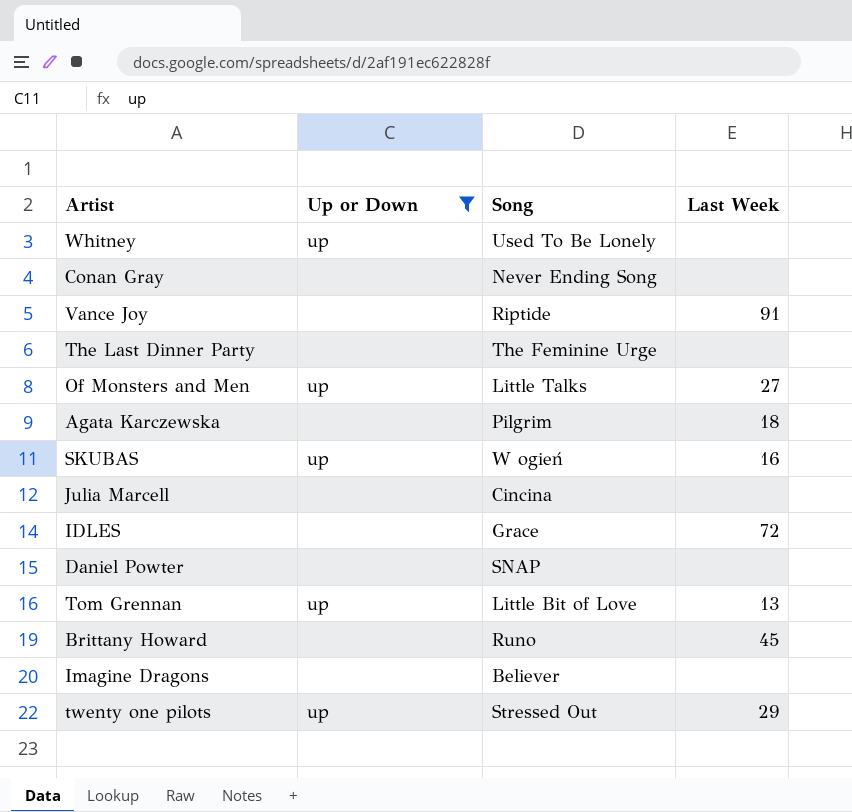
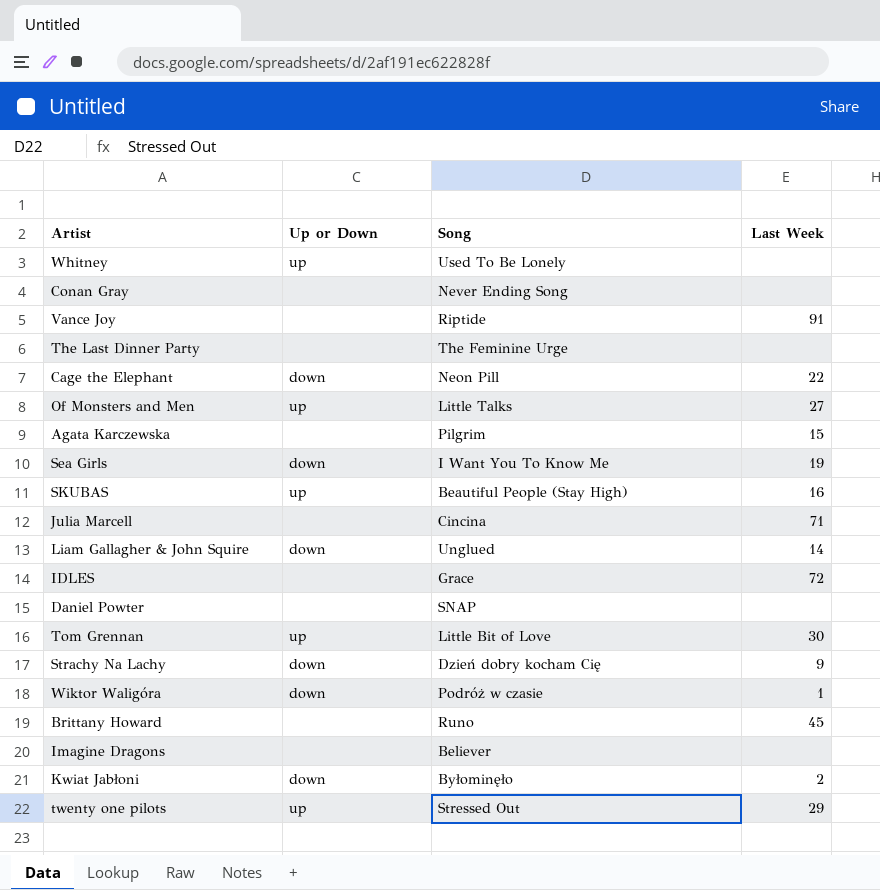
filter: Up or Down != down -> none
Agata Karczewska | Last Week: 18 -> 15
SKUBAS | Song: W ogień -> Beautiful People (Stay High)
Julia Marcell | Last Week: none -> 71
Tom Grennan | Last Week: 13 -> 30

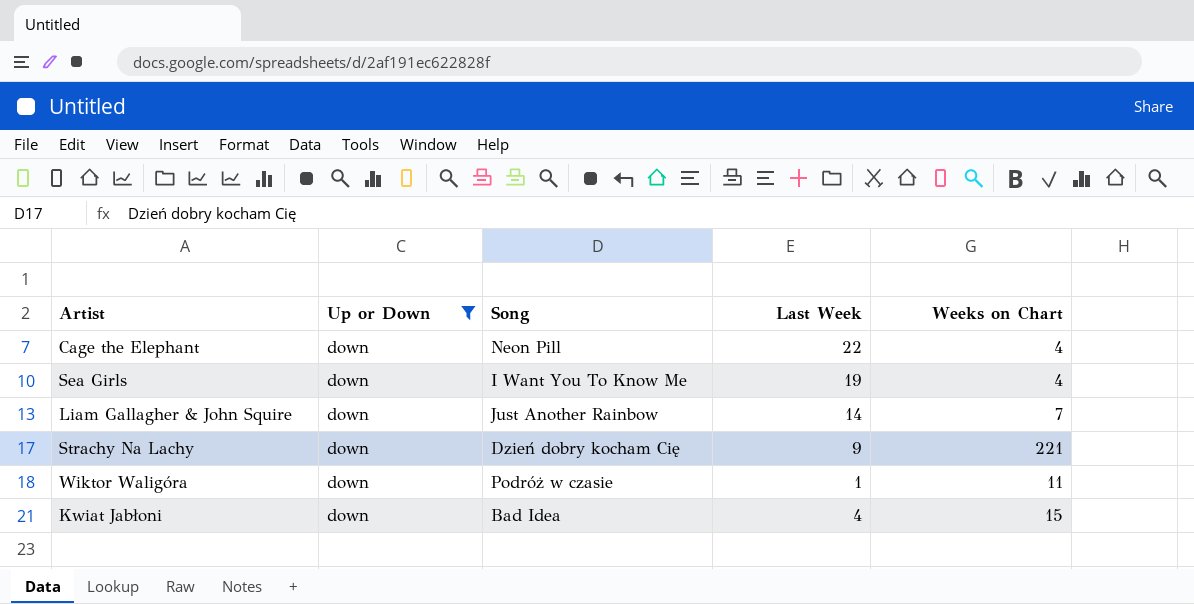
filter: none -> Up or Down = down
column Weeks on Chart | position: none -> 5
Liam Gallagher & John Squire | Song: Unglued -> Just Another Rainbow
Kwiat Jabłoni | Song: Byłominęło -> Bad Idea
Kwiat Jabłoni | Last Week: 2 -> 4

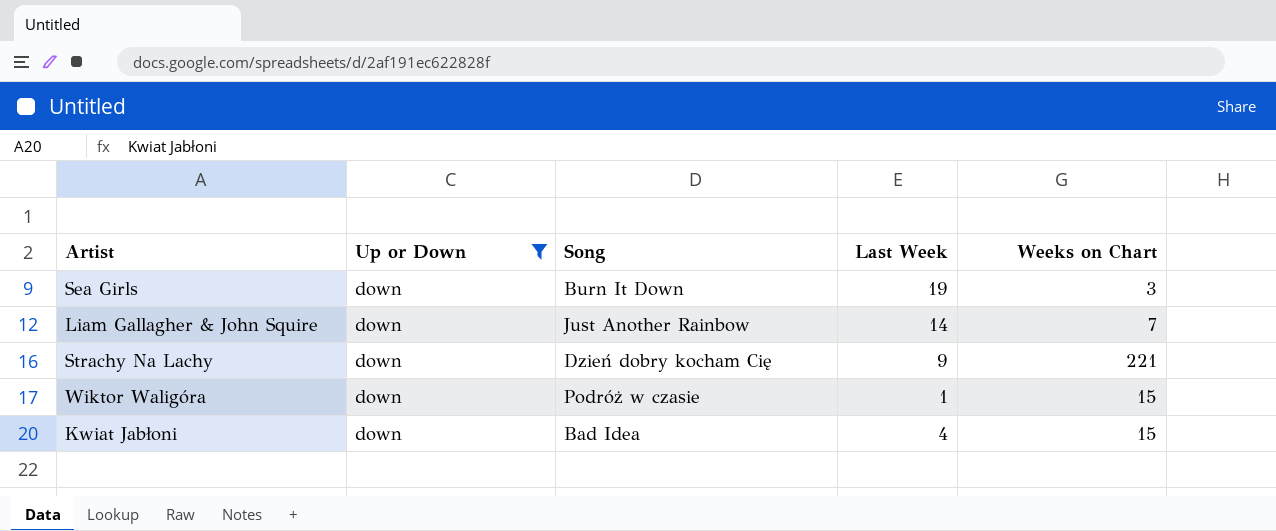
row Cage the Elephant: down | Neon Pill | 22 | 4 -> none
Sea Girls | Song: I Want You To Know Me -> Burn It Down
Sea Girls | Weeks on Chart: 4 -> 3
Wiktor Waligóra | Weeks on Chart: 11 -> 15

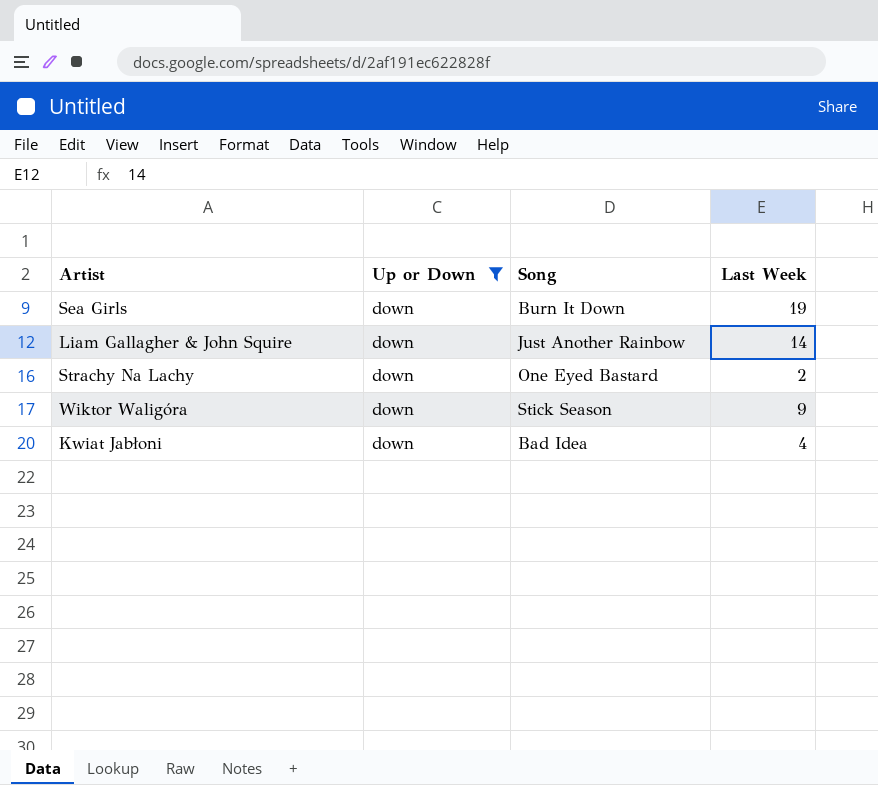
column Weeks on Chart | position: 5 -> none
Strachy Na Lachy | Song: Dzień dobry kocham Cię -> One Eyed Bastard
Strachy Na Lachy | Last Week: 9 -> 2
Wiktor Waligóra | Song: Podróż w czasie -> Stick Season
Wiktor Waligóra | Last Week: 1 -> 9

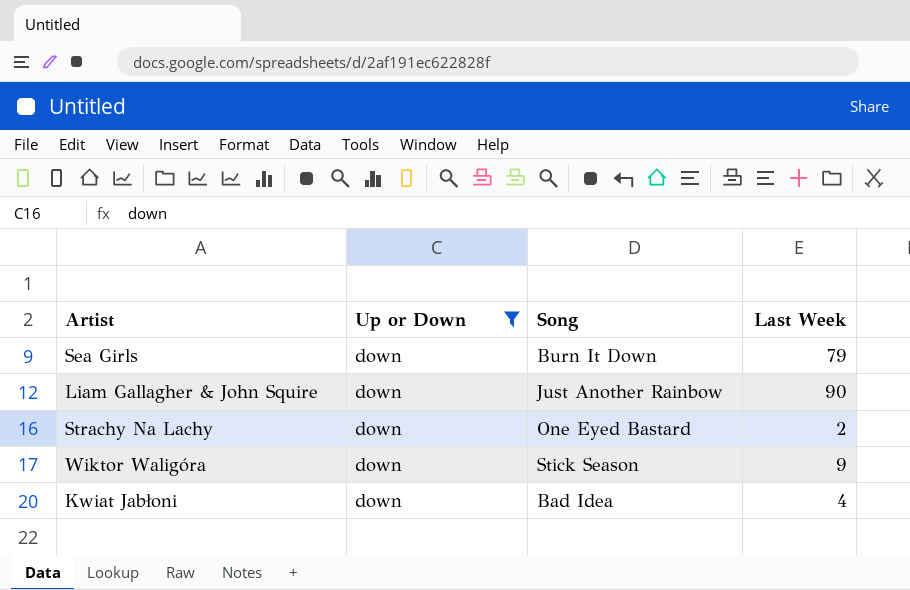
Sea Girls | Last Week: 19 -> 79
Liam Gallagher & John Squire | Last Week: 14 -> 90

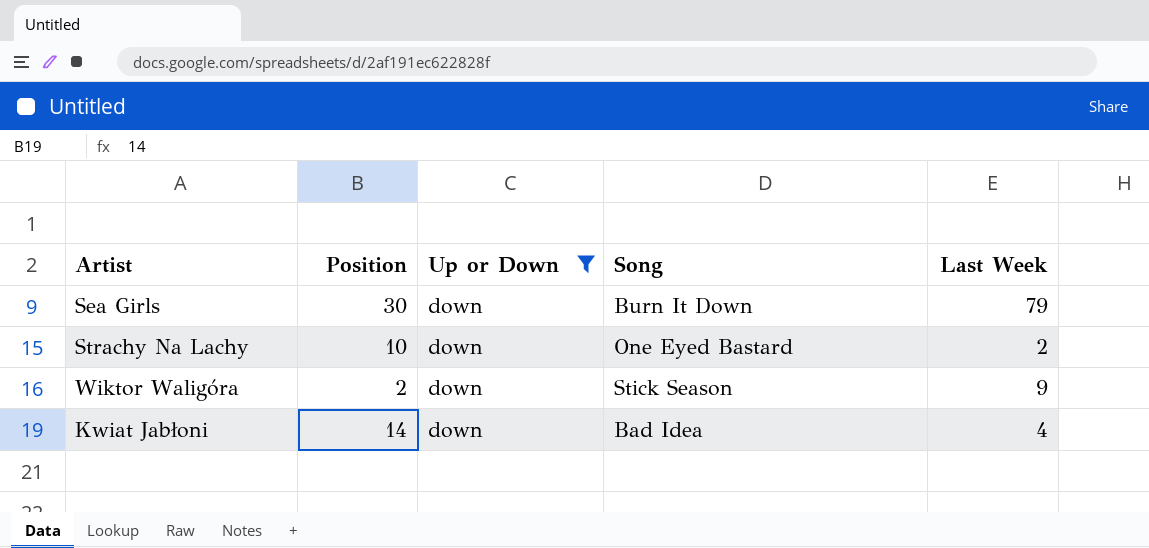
column Position | position: none -> 2
row Liam Gallagher & John Squire: down | Just Another Rainbow | 90 -> none

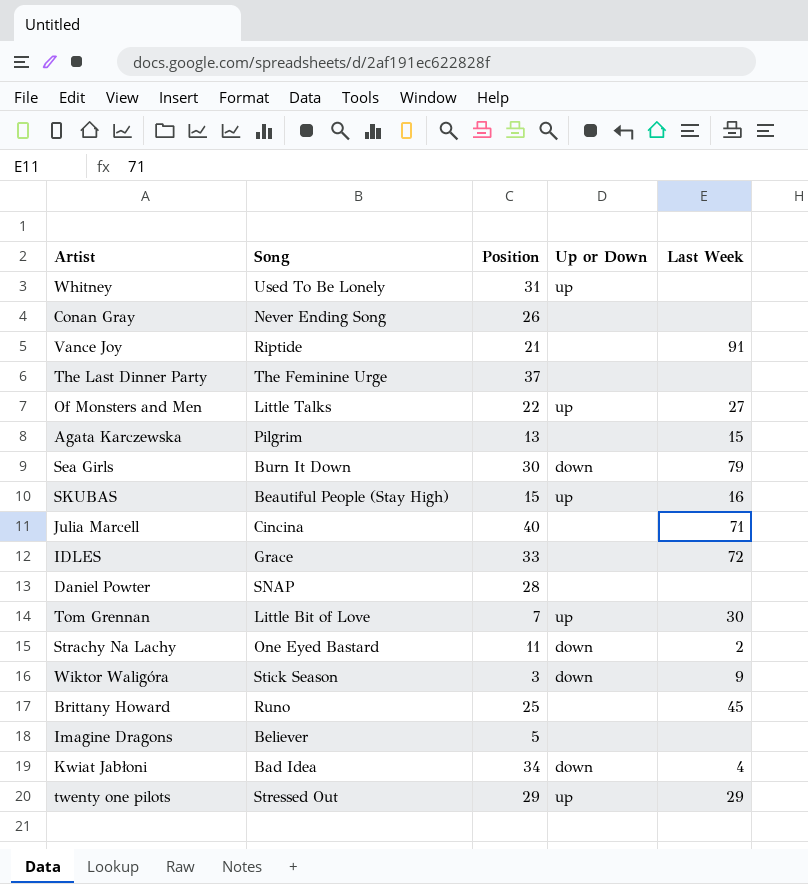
filter: Up or Down = down -> none
column Song | position: 4 -> 2
Strachy Na Lachy | Position: 10 -> 11
Wiktor Waligóra | Position: 2 -> 3
Kwiat Jabłoni | Position: 14 -> 34

